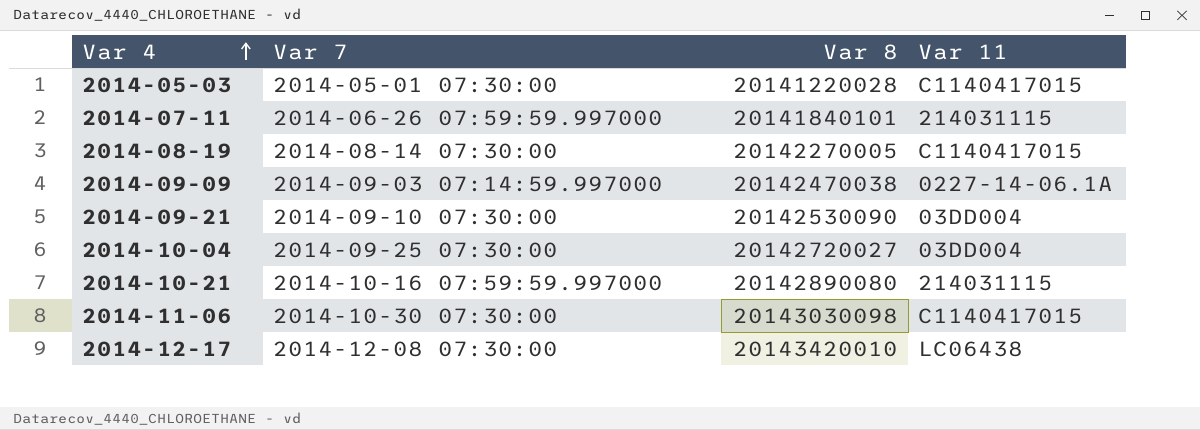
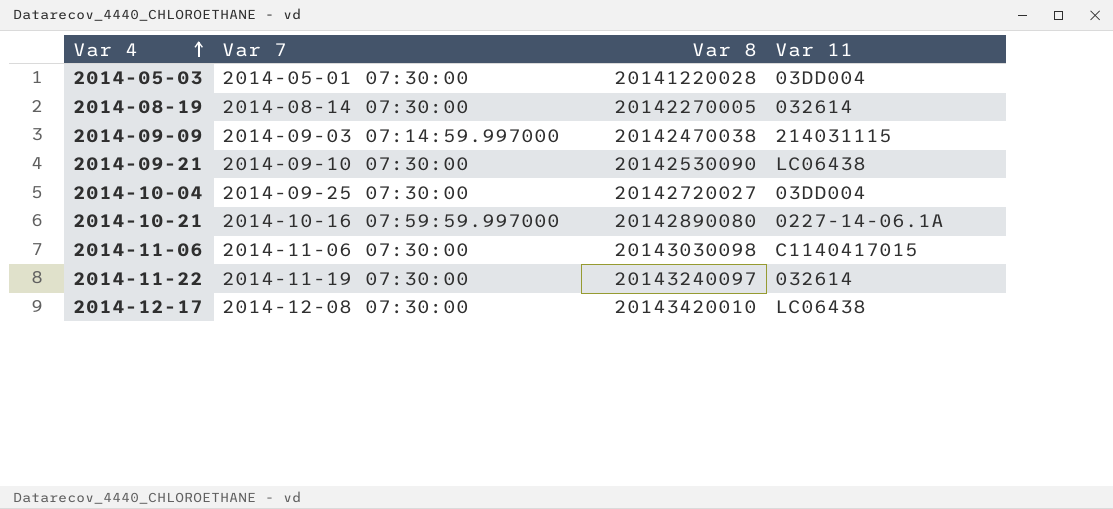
row 2014-07-11: 2014-06-26 07:59:59.997000 | 20141840101 | 214031115 -> none
2014-05-03 | Var 11: C1140417015 -> 03DD004
2014-08-19 | Var 11: C1140417015 -> 032614
2014-09-09 | Var 11: 0227-14-06.1A -> 214031115
2014-09-21 | Var 11: 03DD004 -> LC06438
2014-10-21 | Var 11: 214031115 -> 0227-14-06.1A
2014-11-06 | Var 7: 2014-10-30 07:30:00 -> 2014-11-06 07:30:00
row 2014-11-22: none -> 2014-11-19 07:30:00 | 20143240097 | 032614

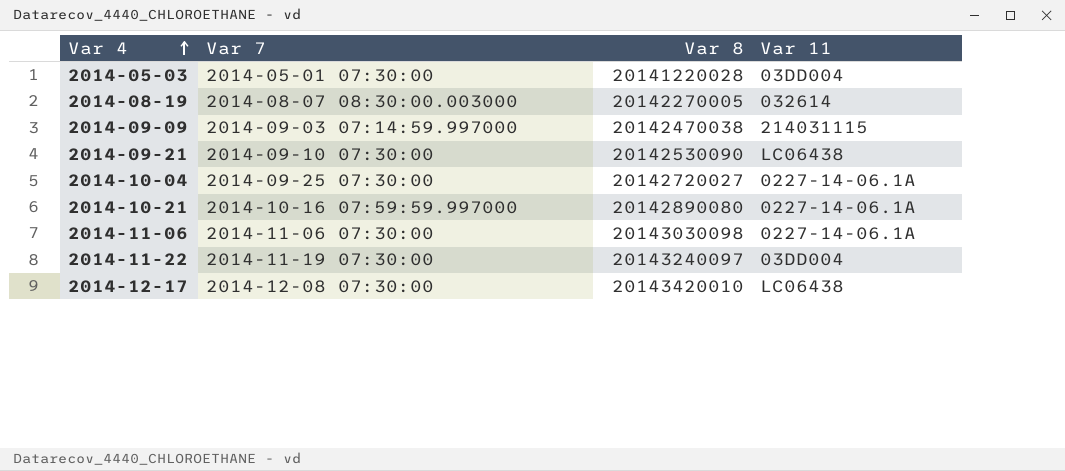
2014-08-19 | Var 7: 2014-08-14 07:30:00 -> 2014-08-07 08:30:00.003000
2014-10-04 | Var 11: 03DD004 -> 0227-14-06.1A
2014-11-06 | Var 11: C1140417015 -> 0227-14-06.1A
2014-11-22 | Var 11: 032614 -> 03DD004

